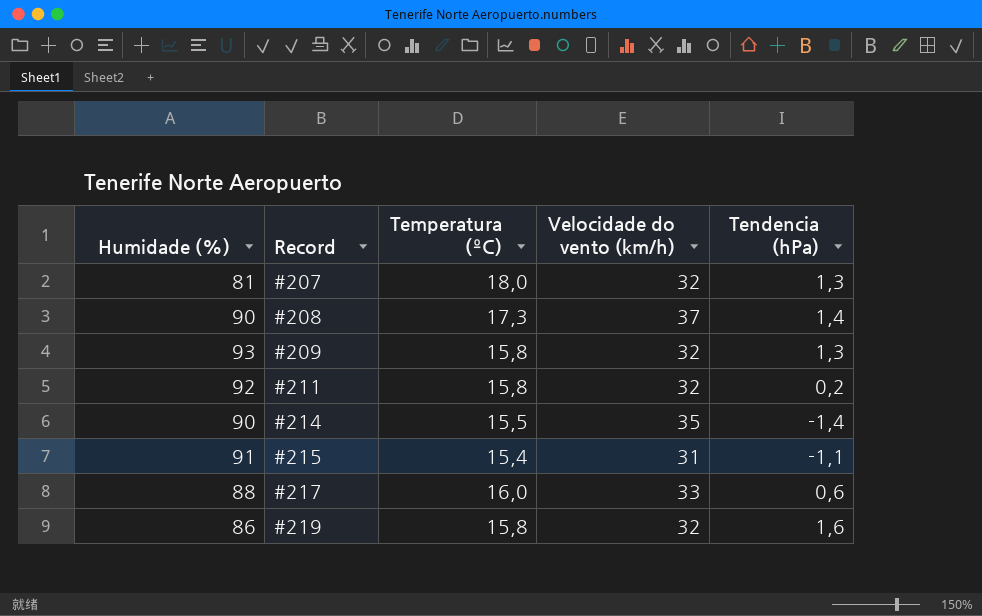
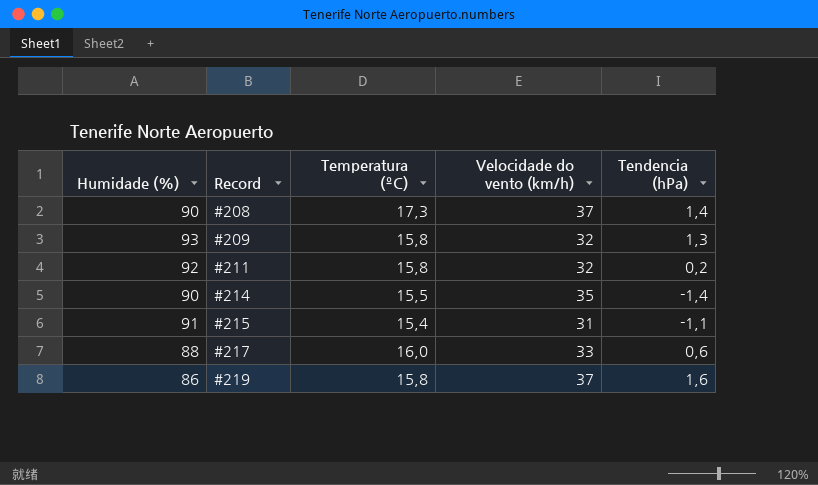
row #207: 81 | 18,0 | 32 | 1,3 -> none
#219 | Velocidade do vento (km/h): 32 -> 37

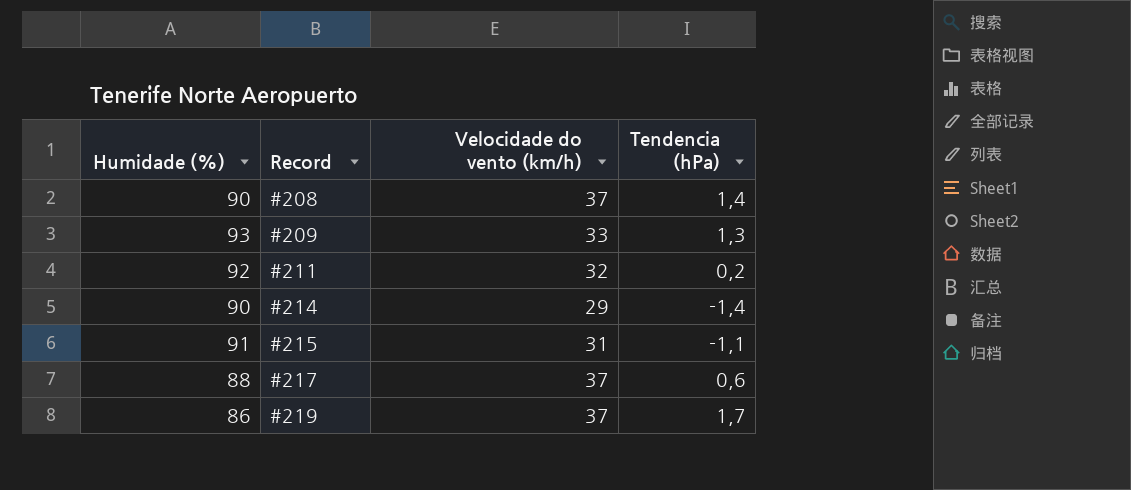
column Temperatura (ºC) | position: 3 -> none
#209 | Velocidade do vento (km/h): 32 -> 33
#214 | Velocidade do vento (km/h): 35 -> 29
#217 | Velocidade do vento (km/h): 33 -> 37
#219 | Tendencia (hPa): 1,6 -> 1,7

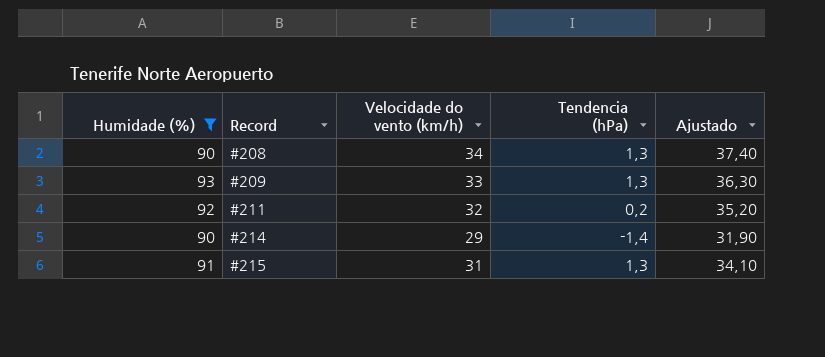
filter: none -> Humidade (%) >= 90
column Ajustado | formula: none -> [Velocidade do vento (km/h)] * 1,1
#208 | Velocidade do vento (km/h): 37 -> 34
#208 | Tendencia (hPa): 1,4 -> 1,3
#215 | Tendencia (hPa): -1,1 -> 1,3

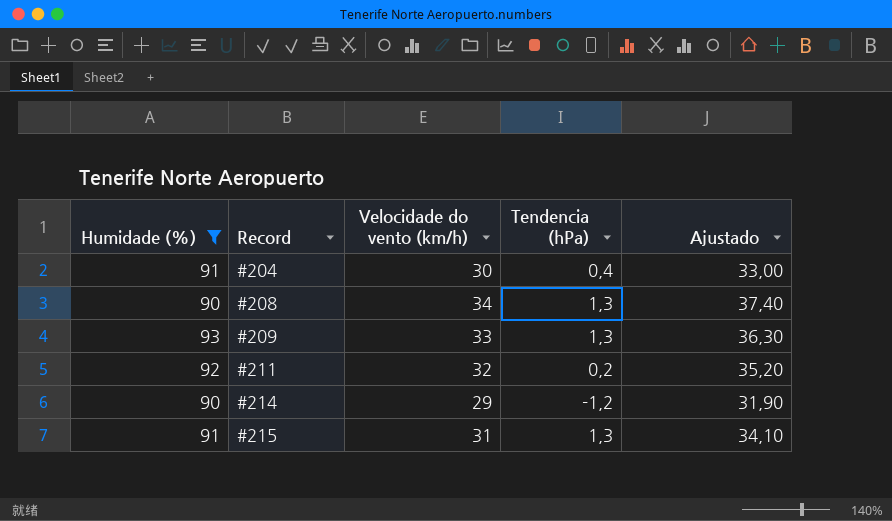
row #204: none -> 91 | 30 | 0,4 | 33,00
#214 | Tendencia (hPa): -1,4 -> -1,2

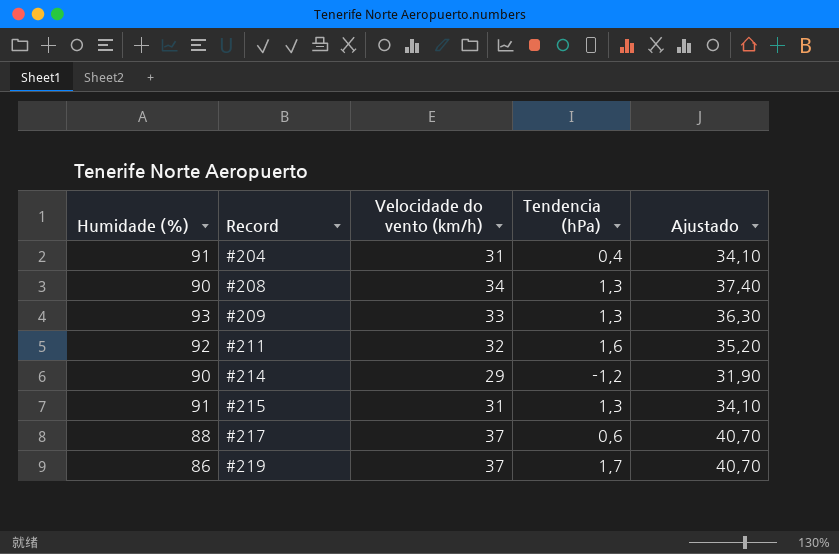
filter: Humidade (%) >= 90 -> none
#204 | Velocidade do vento (km/h): 30 -> 31
#204 | Ajustado: 33,00 -> 34,10
#211 | Tendencia (hPa): 0,2 -> 1,6

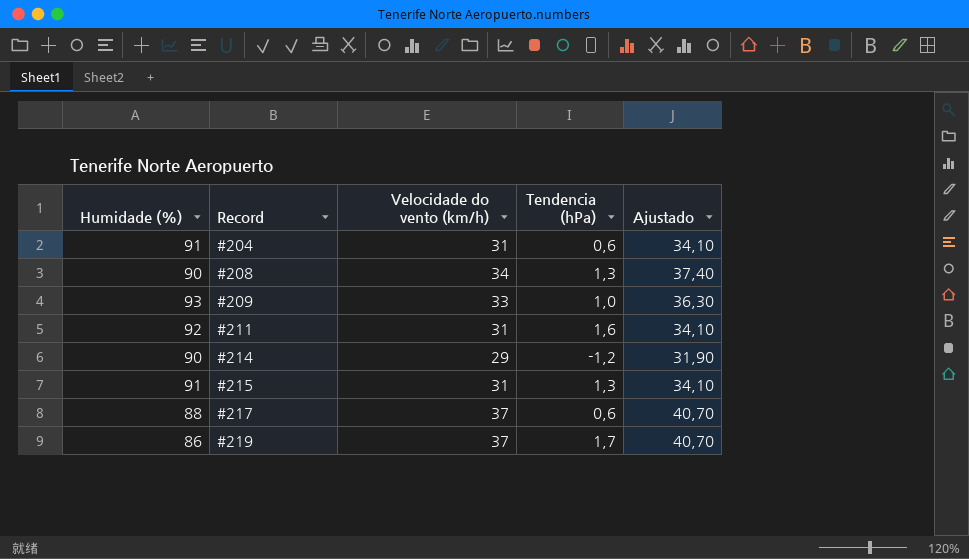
#204 | Tendencia (hPa): 0,4 -> 0,6
#209 | Tendencia (hPa): 1,3 -> 1,0
#211 | Velocidade do vento (km/h): 32 -> 31
#211 | Ajustado: 35,20 -> 34,10

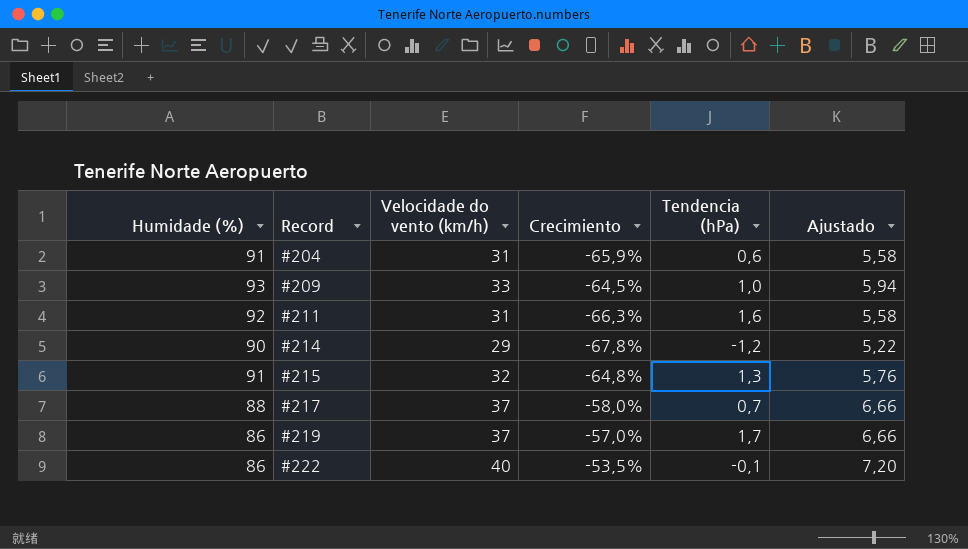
column Crecimiento | formula: none -> ([Velocidade do vento (km/h)] - [Humidade (%)]) / [Humidade (%)]
column Ajustado | formula: [Velocidade do vento (km/h)] * 1,1 -> [Velocidade do vento (km/h)] * 0,18
row #208: 90 | 34 | 1,3 | 37,40 -> none
#215 | Velocidade do vento (km/h): 31 -> 32
#217 | Tendencia (hPa): 0,6 -> 0,7
row #222: none -> 86 | 40 | -53,5% | -0,1 | 7,20

